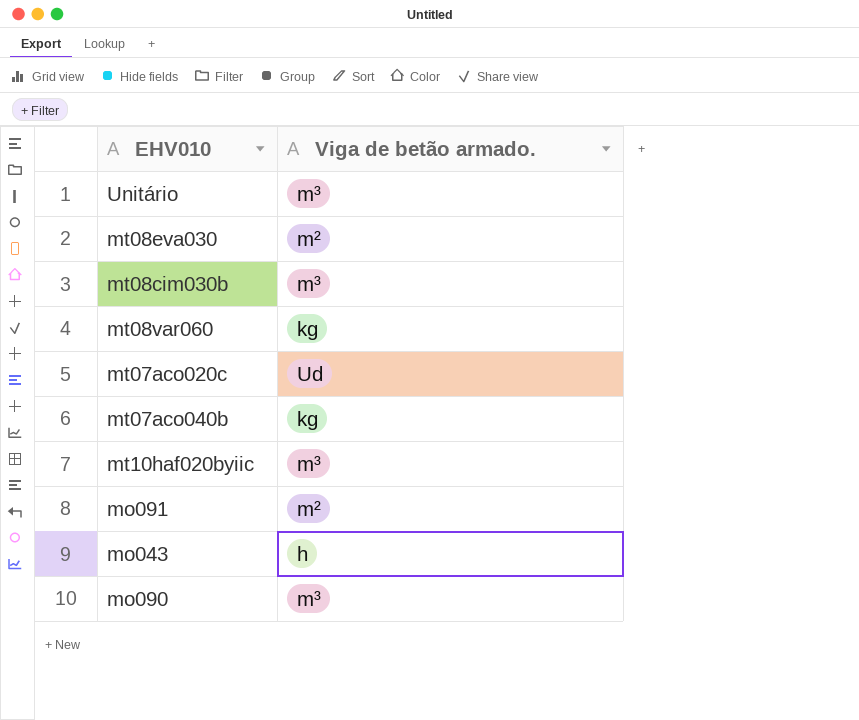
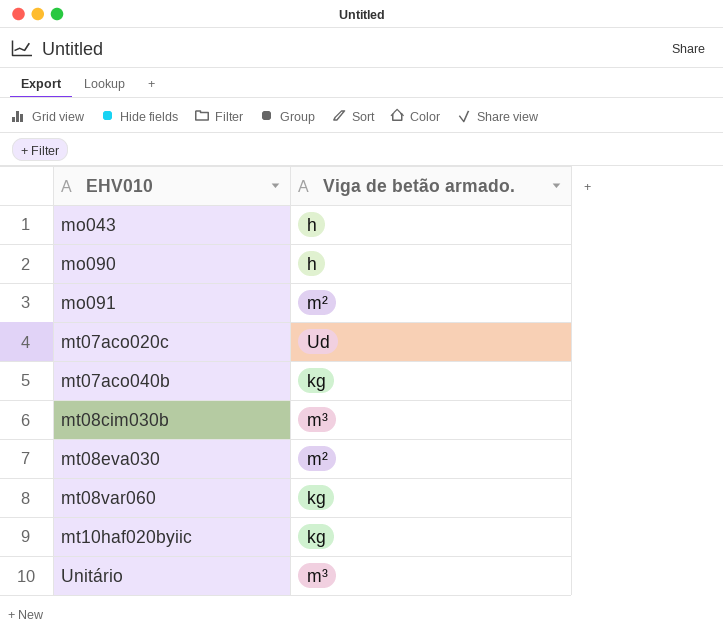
row order: none -> EHV010 ascending
mo090 | Viga de betão armado.: m³ -> h
mt10haf020byiic | Viga de betão armado.: m³ -> kg

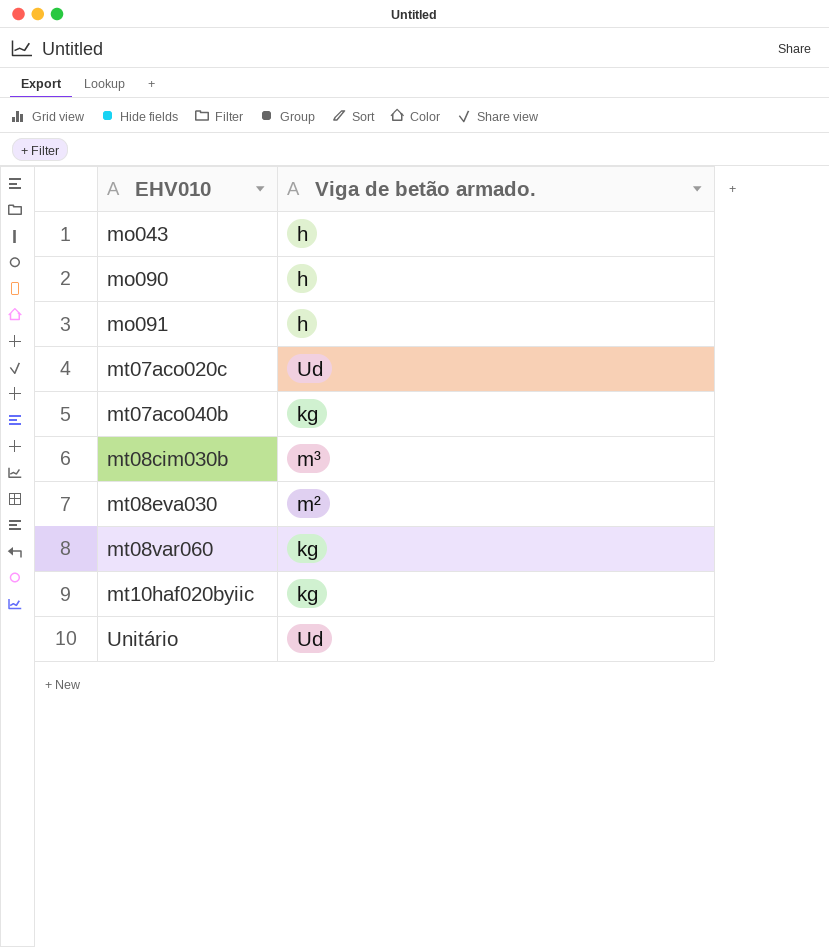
mo091 | Viga de betão armado.: m² -> h
Unitário | Viga de betão armado.: m³ -> Ud

